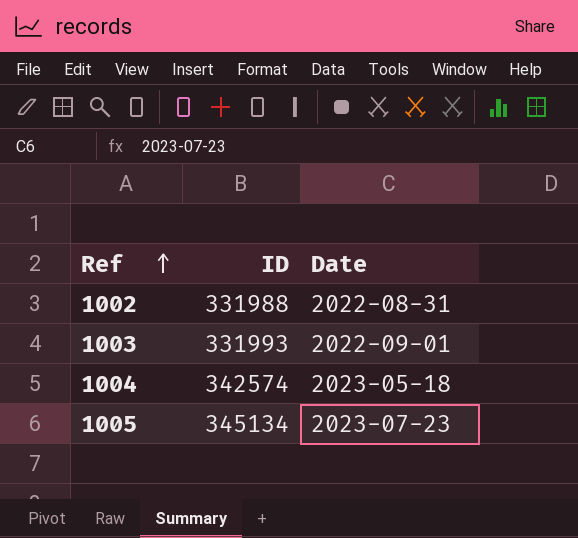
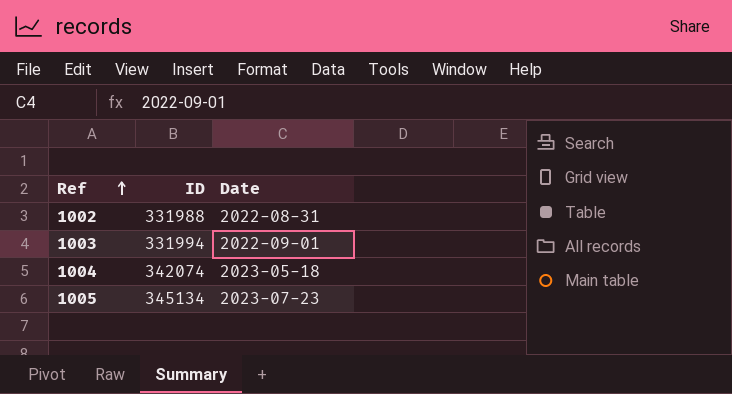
1003 | ID: 331993 -> 331994
1004 | ID: 342574 -> 342074

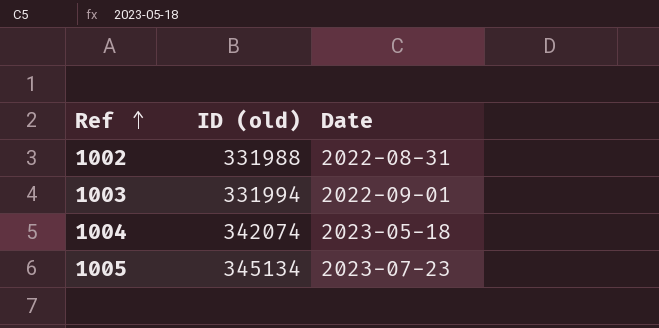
column name: ID -> ID (old)

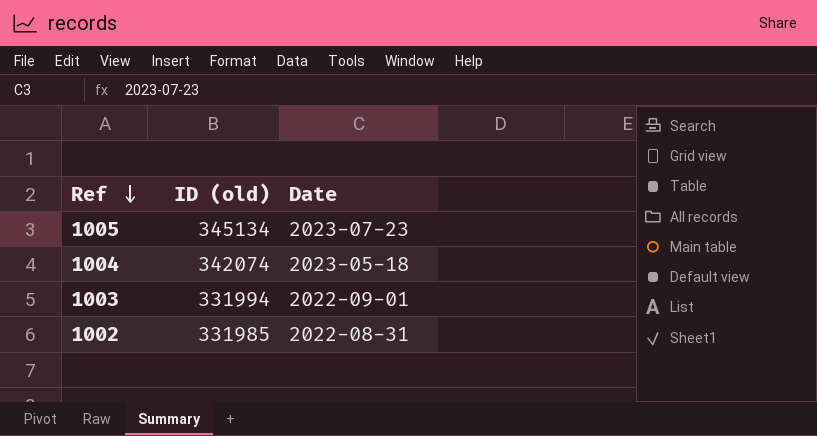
row order: Ref ascending -> Ref descending
1002 | ID (old): 331988 -> 331985

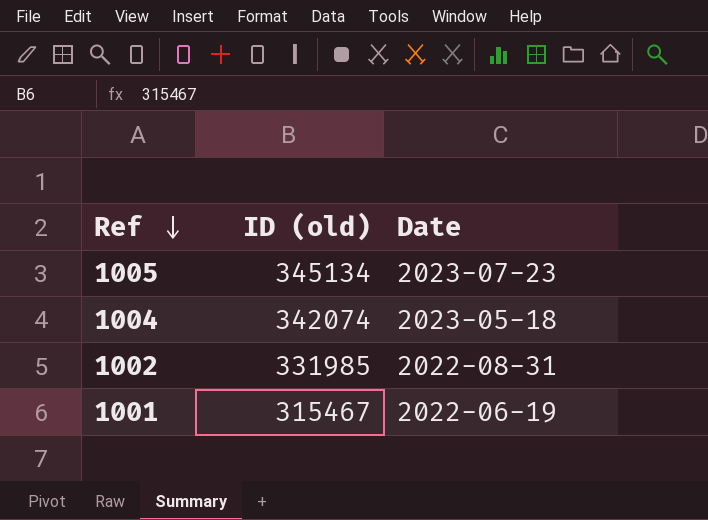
row 1003: 331994 | 2022-09-01 -> none
row 1001: none -> 315467 | 2022-06-19

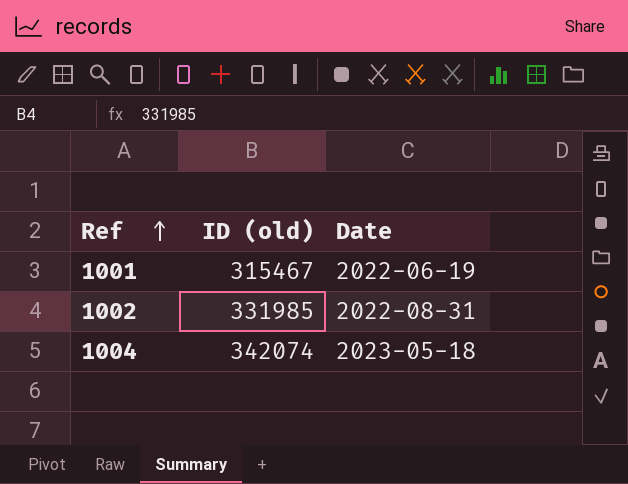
row order: Ref descending -> Ref ascending
row 1005: 345134 | 2023-07-23 -> none

